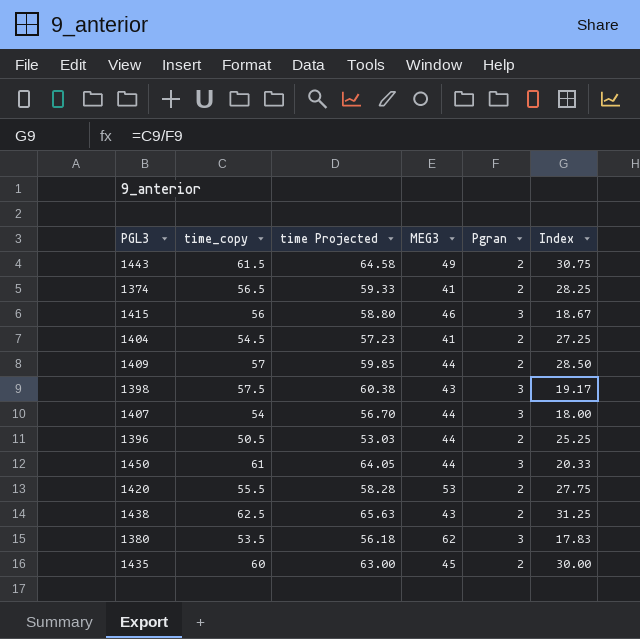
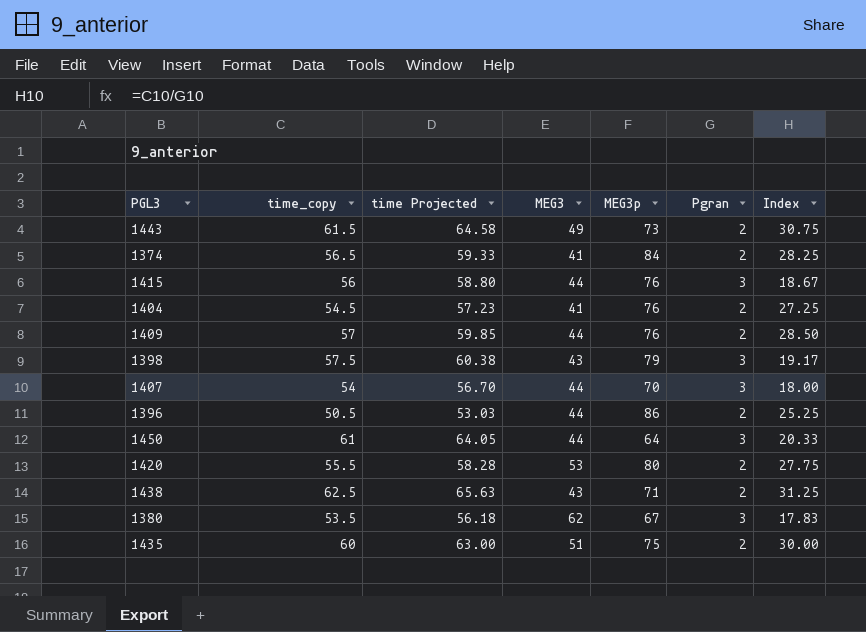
column MEG3p | position: none -> 5
1415 | MEG3: 46 -> 44
1435 | MEG3: 45 -> 51

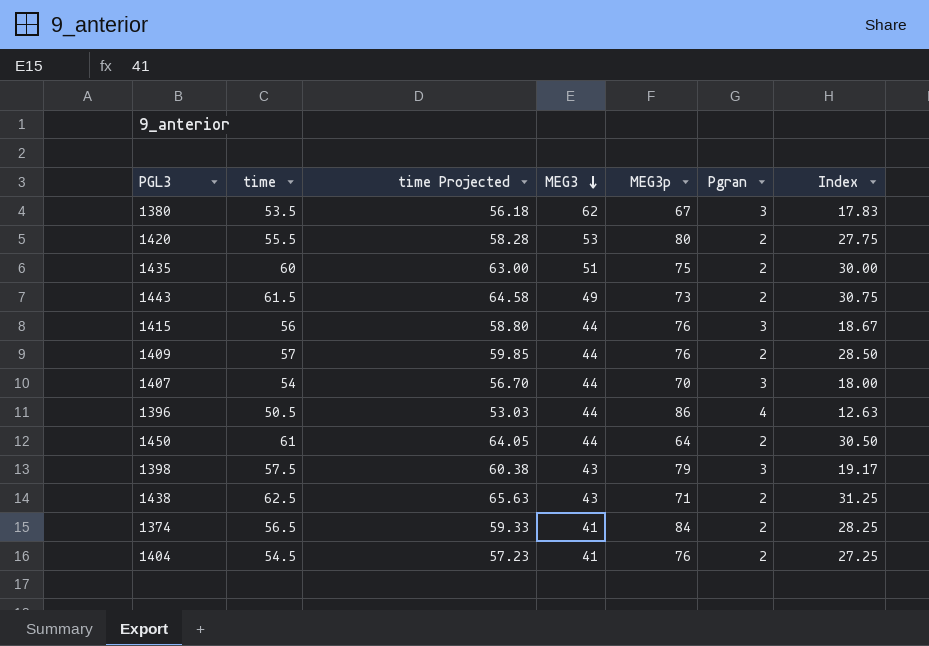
row order: none -> MEG3 descending
column name: time_copy -> time
1396 | Pgran: 2 -> 4
1396 | Index: 25.25 -> 12.63
1450 | Pgran: 3 -> 2
1450 | Index: 20.33 -> 30.50

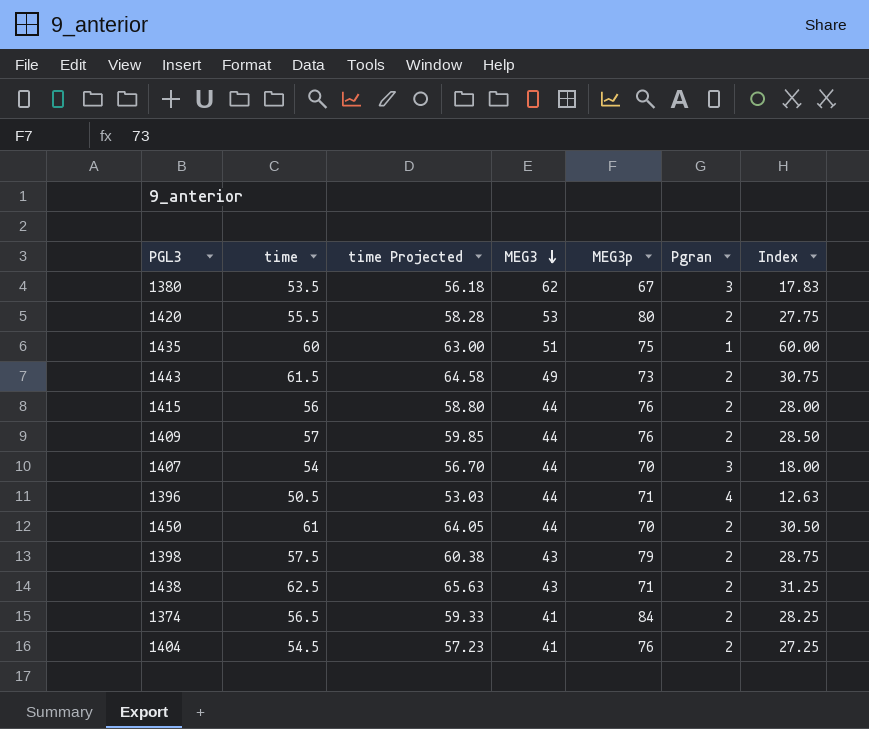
1435 | Pgran: 2 -> 1
1435 | Index: 30.00 -> 60.00
1415 | Pgran: 3 -> 2
1415 | Index: 18.67 -> 28.00
1396 | MEG3p: 86 -> 71
1450 | MEG3p: 64 -> 70
1398 | Pgran: 3 -> 2
1398 | Index: 19.17 -> 28.75

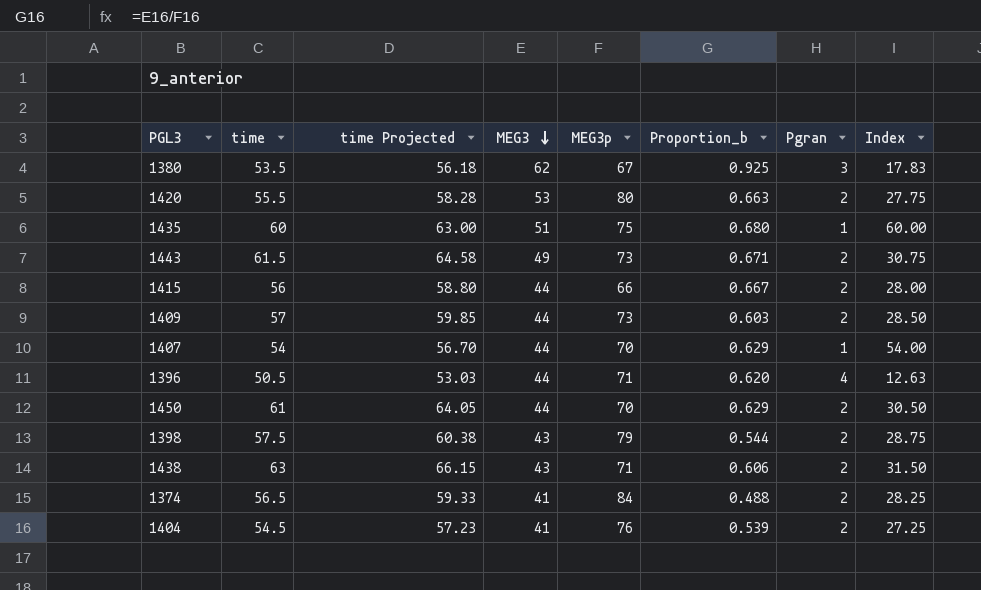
column Proportion_b | formula: none -> [MEG3] / [MEG3p]
1415 | MEG3p: 76 -> 66
1409 | MEG3p: 76 -> 73
1407 | Pgran: 3 -> 1
1407 | Index: 18.00 -> 54.00
1438 | time: 62.5 -> 63
1438 | time Projected: 65.63 -> 66.15
1438 | Index: 31.25 -> 31.50

